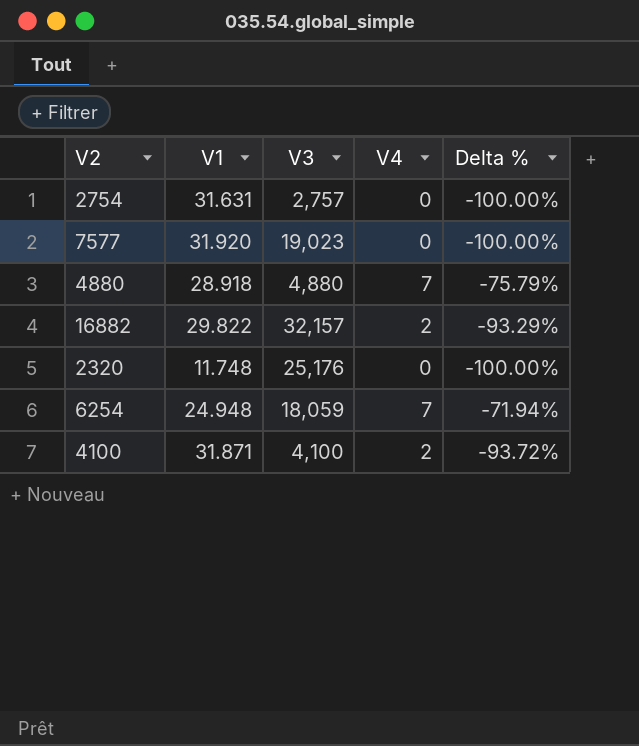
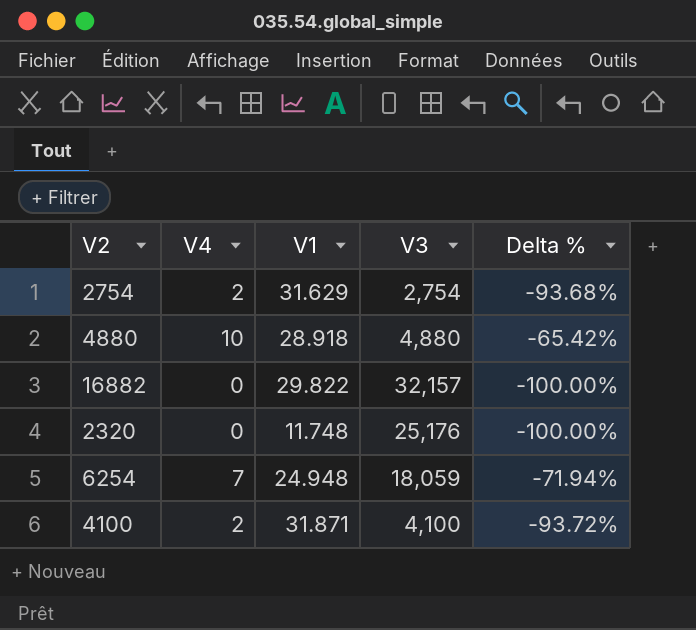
column V4 | position: 4 -> 2
row 7577: 31.920 | 19,023 | 0 | -100.00% -> none
2754 | V4: 0 -> 2
2754 | V1: 31.631 -> 31.629
2754 | V3: 2,757 -> 2,754
2754 | Delta %: -100.00% -> -93.68%
4880 | V4: 7 -> 10
4880 | Delta %: -75.79% -> -65.42%
16882 | V4: 2 -> 0
16882 | Delta %: -93.29% -> -100.00%

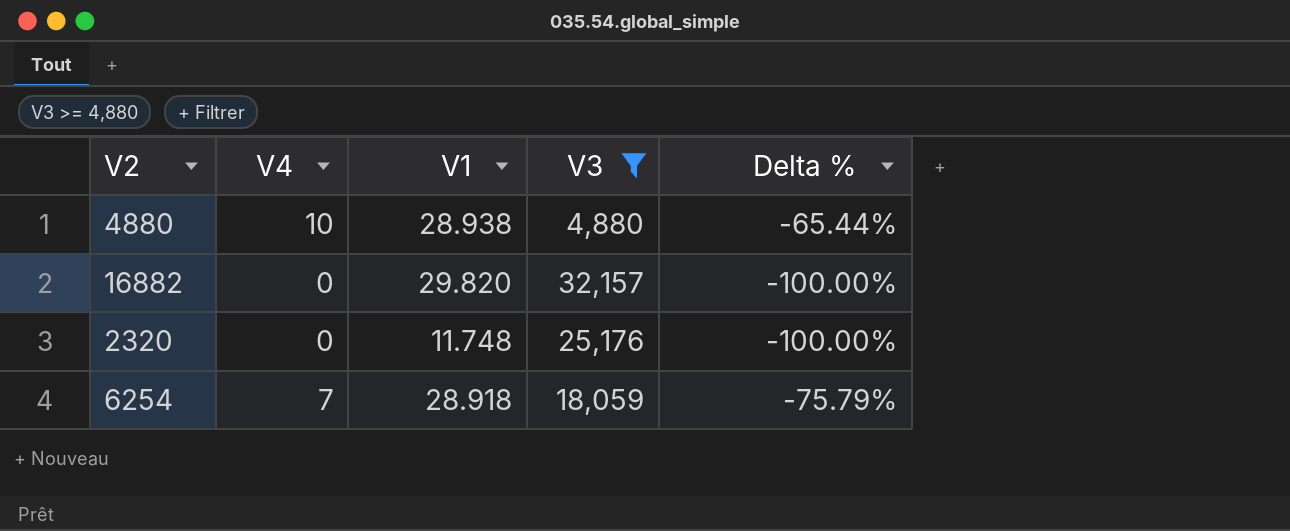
filter: none -> V3 >= 4,880
4880 | V1: 28.918 -> 28.938
4880 | Delta %: -65.42% -> -65.44%
16882 | V1: 29.822 -> 29.820
6254 | V1: 24.948 -> 28.918
6254 | Delta %: -71.94% -> -75.79%

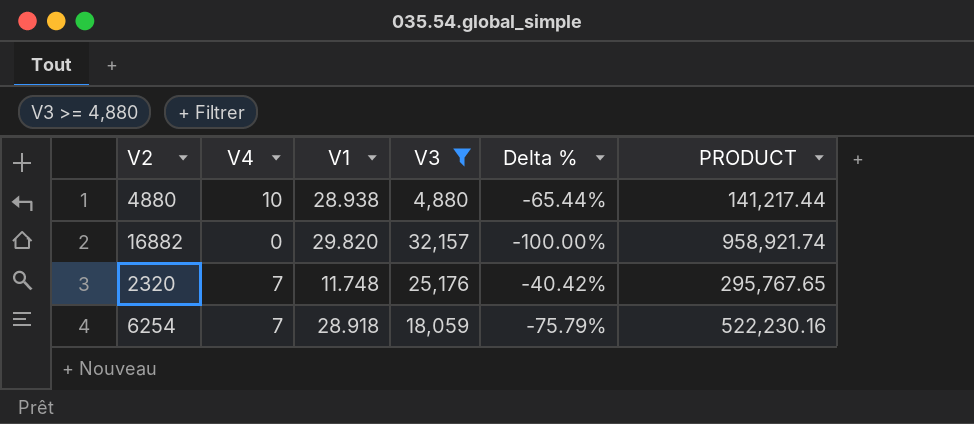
column PRODUCT | formula: none -> [V1] * [V3]
2320 | V4: 0 -> 7
2320 | Delta %: -100.00% -> -40.42%

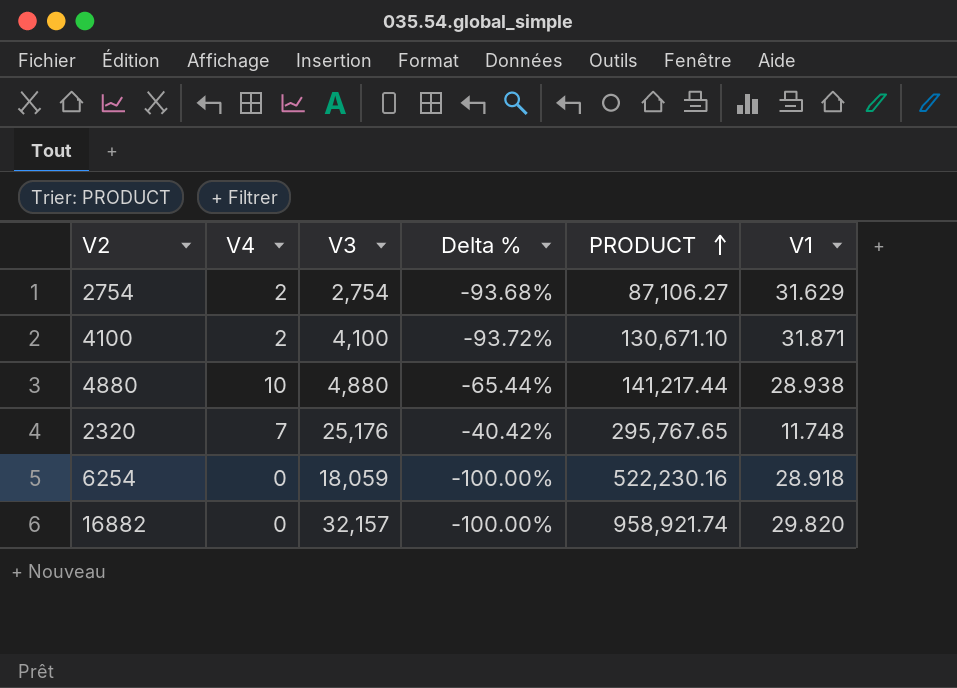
filter: V3 >= 4,880 -> none
row order: none -> PRODUCT ascending
column V1 | position: 3 -> 6
6254 | V4: 7 -> 0
6254 | Delta %: -75.79% -> -100.00%

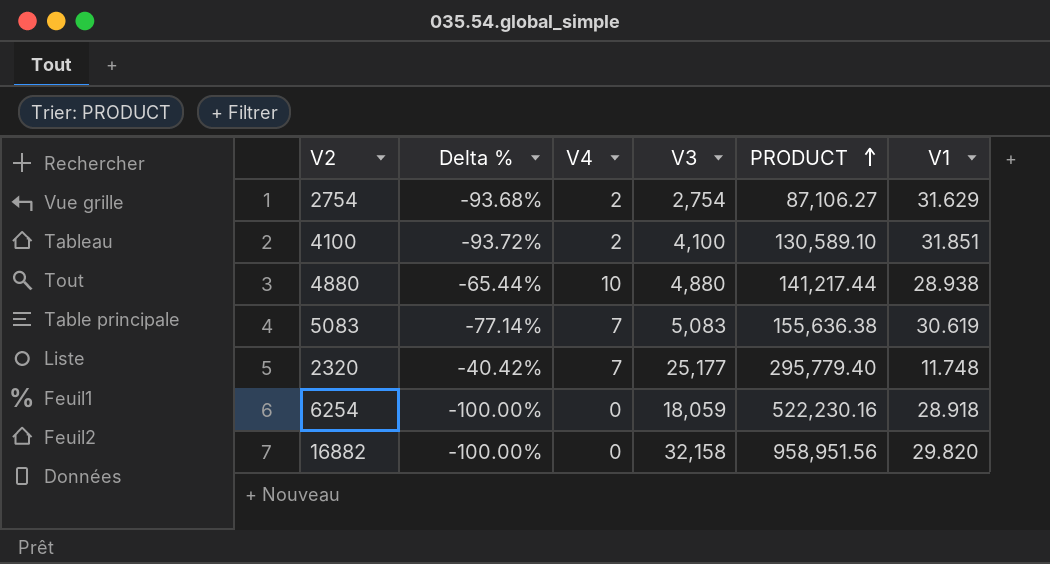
column Delta % | position: 4 -> 2
4100 | PRODUCT: 130,671.10 -> 130,589.10
4100 | V1: 31.871 -> 31.851
row 5083: none -> -77.14% | 7 | 5,083 | 155,636.38 | 30.619
2320 | V3: 25,176 -> 25,177
2320 | PRODUCT: 295,767.65 -> 295,779.40
16882 | V3: 32,157 -> 32,158
16882 | PRODUCT: 958,921.74 -> 958,951.56

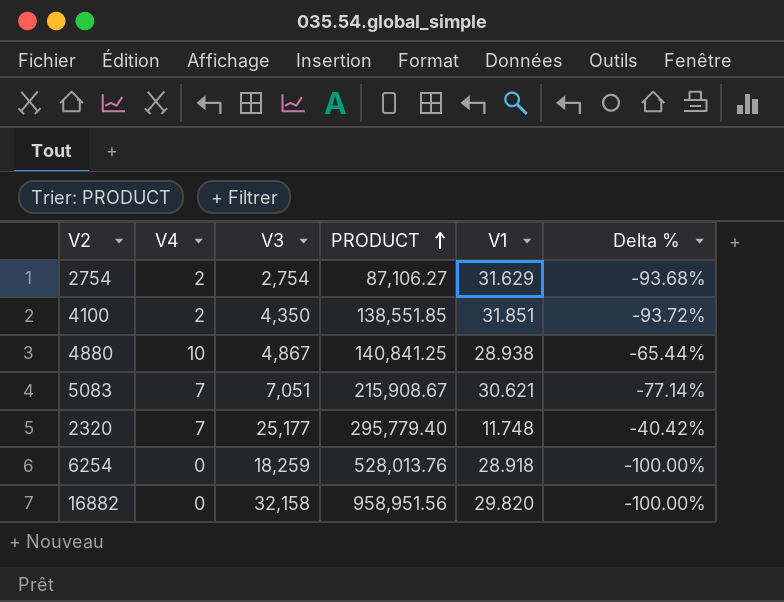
column Delta % | position: 2 -> 6
4100 | V3: 4,100 -> 4,350
4100 | PRODUCT: 130,589.10 -> 138,551.85
4880 | V3: 4,880 -> 4,867
4880 | PRODUCT: 141,217.44 -> 140,841.25
5083 | V3: 5,083 -> 7,051
5083 | PRODUCT: 155,636.38 -> 215,908.67
5083 | V1: 30.619 -> 30.621
6254 | V3: 18,059 -> 18,259
6254 | PRODUCT: 522,230.16 -> 528,013.76

